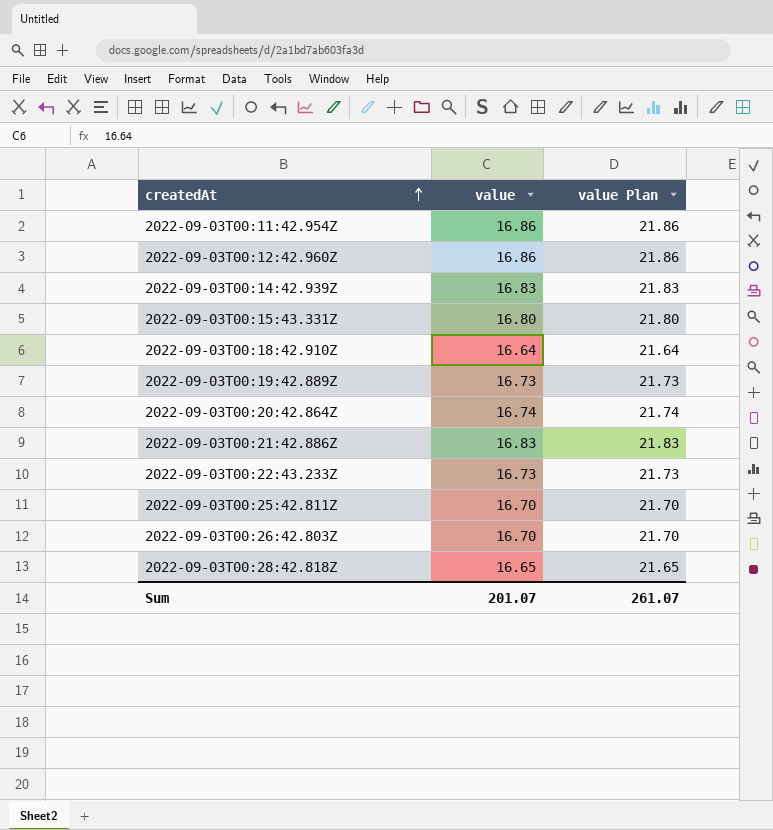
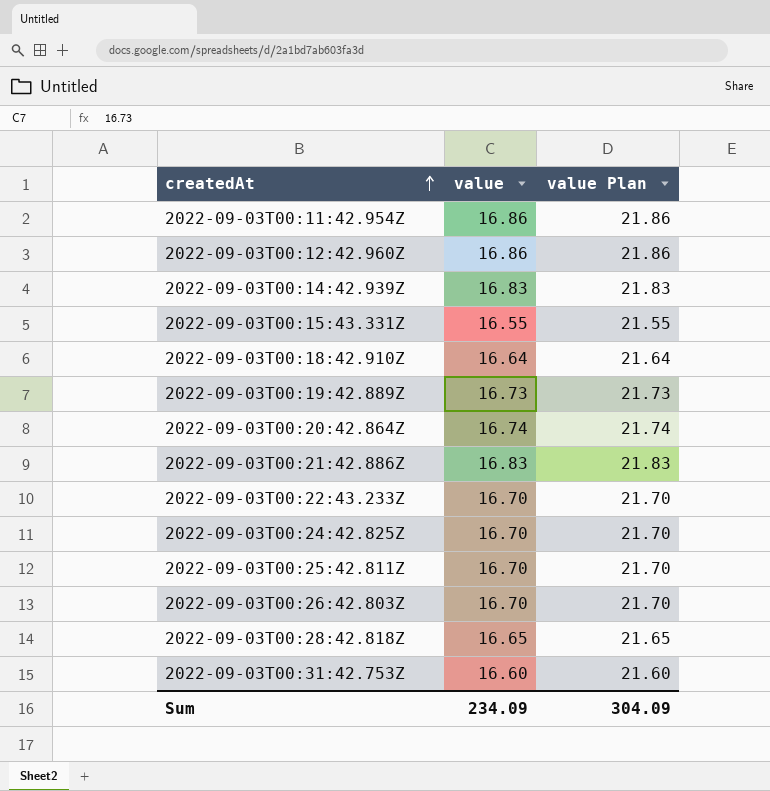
2022-09-03T00:15:43.331Z | value: 16.80 -> 16.55
2022-09-03T00:15:43.331Z | value Plan: 21.80 -> 21.55
2022-09-03T00:22:43.233Z | value: 16.73 -> 16.70
2022-09-03T00:22:43.233Z | value Plan: 21.73 -> 21.70
row 2022-09-03T00:24:42.825Z: none -> 16.70 | 21.70
row 2022-09-03T00:31:42.753Z: none -> 16.60 | 21.60
Sum | value: 201.07 -> 234.09
Sum | value Plan: 261.07 -> 304.09

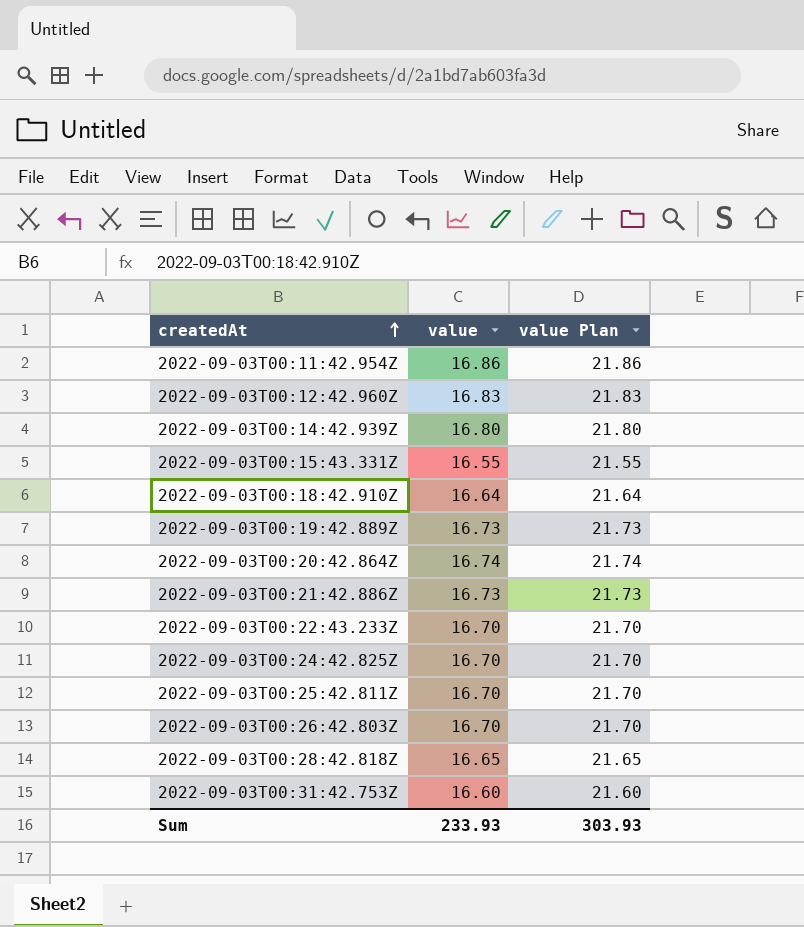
2022-09-03T00:12:42.960Z | value: 16.86 -> 16.83
2022-09-03T00:12:42.960Z | value Plan: 21.86 -> 21.83
2022-09-03T00:14:42.939Z | value: 16.83 -> 16.80
2022-09-03T00:14:42.939Z | value Plan: 21.83 -> 21.80
2022-09-03T00:21:42.886Z | value: 16.83 -> 16.73
2022-09-03T00:21:42.886Z | value Plan: 21.83 -> 21.73
Sum | value: 234.09 -> 233.93
Sum | value Plan: 304.09 -> 303.93

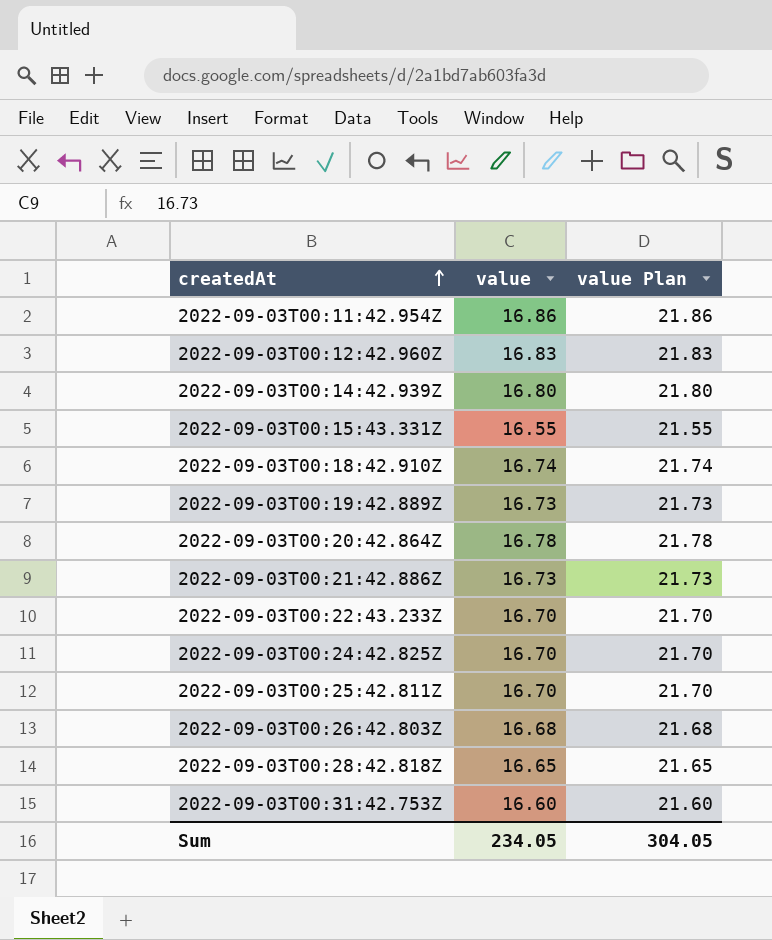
2022-09-03T00:18:42.910Z | value: 16.64 -> 16.74
2022-09-03T00:18:42.910Z | value Plan: 21.64 -> 21.74
2022-09-03T00:20:42.864Z | value: 16.74 -> 16.78
2022-09-03T00:20:42.864Z | value Plan: 21.74 -> 21.78
2022-09-03T00:26:42.803Z | value: 16.70 -> 16.68
2022-09-03T00:26:42.803Z | value Plan: 21.70 -> 21.68
Sum | value: 233.93 -> 234.05
Sum | value Plan: 303.93 -> 304.05

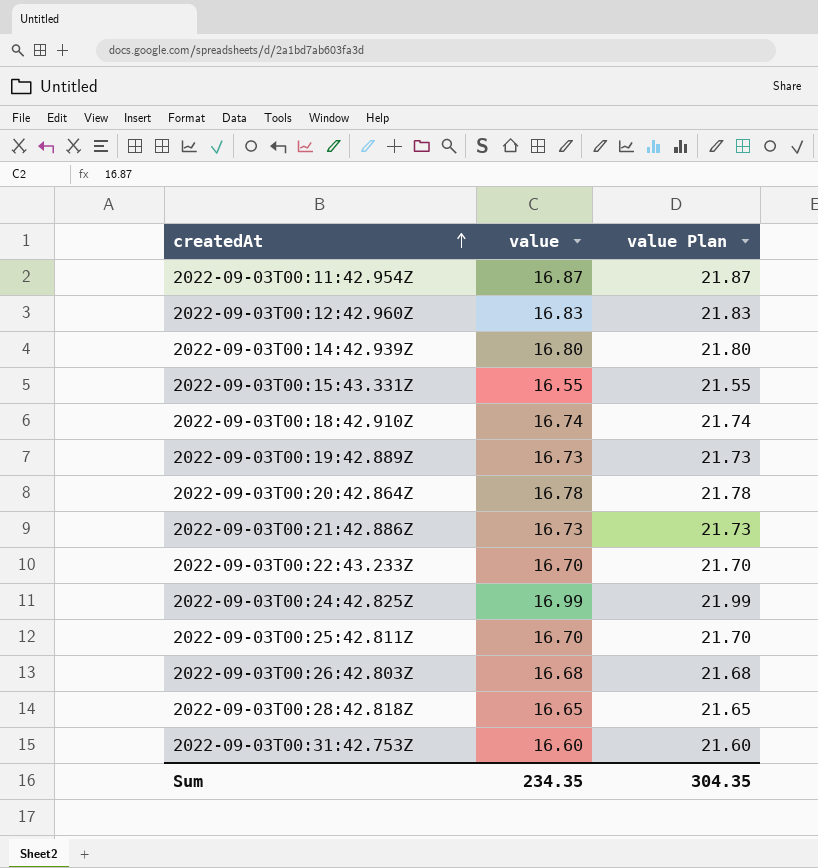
2022-09-03T00:11:42.954Z | value: 16.86 -> 16.87
2022-09-03T00:11:42.954Z | value Plan: 21.86 -> 21.87
2022-09-03T00:24:42.825Z | value: 16.70 -> 16.99
2022-09-03T00:24:42.825Z | value Plan: 21.70 -> 21.99
Sum | value: 234.05 -> 234.35
Sum | value Plan: 304.05 -> 304.35

